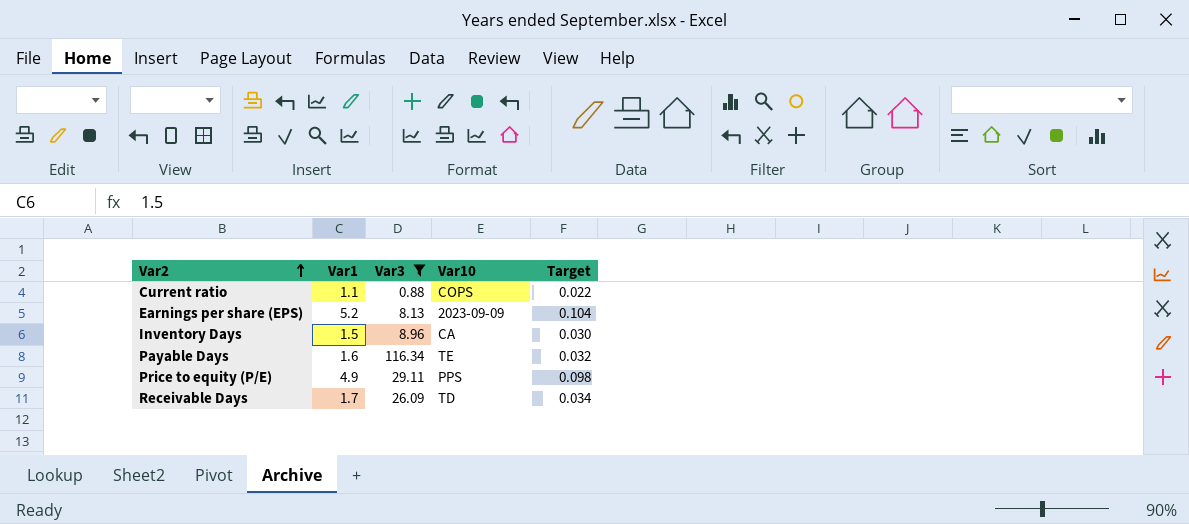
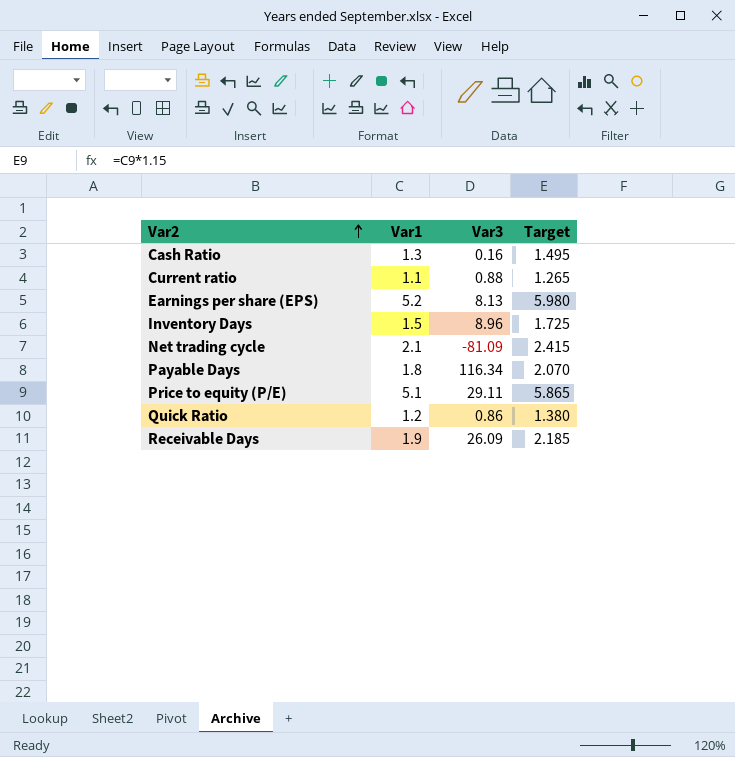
filter: Var3 >= 0.88 -> none
column Var10 | position: 4 -> none
column Target | formula: [Var1] * 0.02 -> [Var1] * 1.15
Payable Days | Var1: 1.6 -> 1.8
Price to equity (P/E) | Var1: 4.9 -> 5.1
Receivable Days | Var1: 1.7 -> 1.9

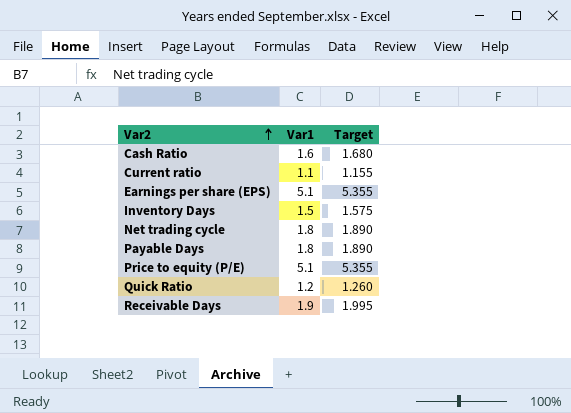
column Var3 | position: 3 -> none
column Target | formula: [Var1] * 1.15 -> [Var1] * 1.05
Cash Ratio | Var1: 1.3 -> 1.6
Earnings per share (EPS) | Var1: 5.2 -> 5.1
Net trading cycle | Var1: 2.1 -> 1.8

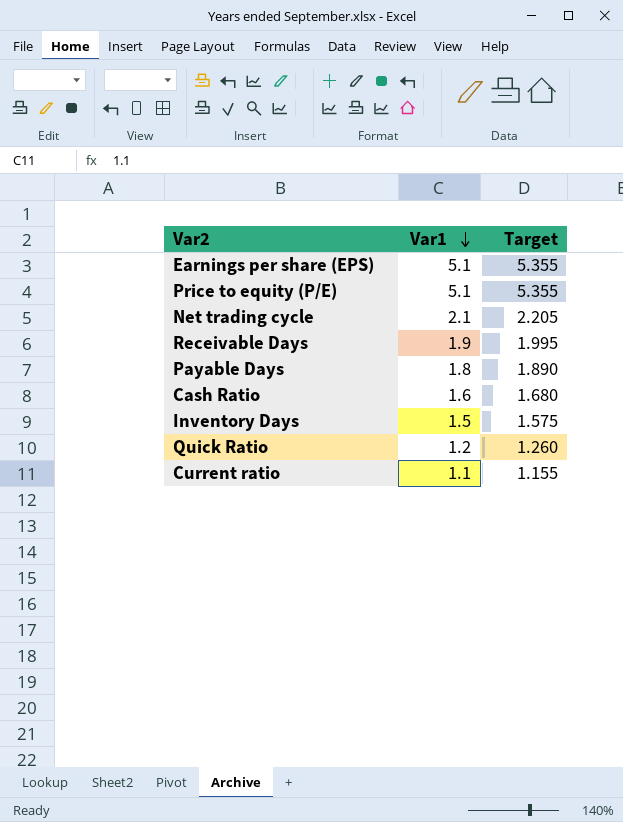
row order: Var2 ascending -> Var1 descending
Net trading cycle | Var1: 1.8 -> 2.1
Net trading cycle | Target: 1.890 -> 2.205

